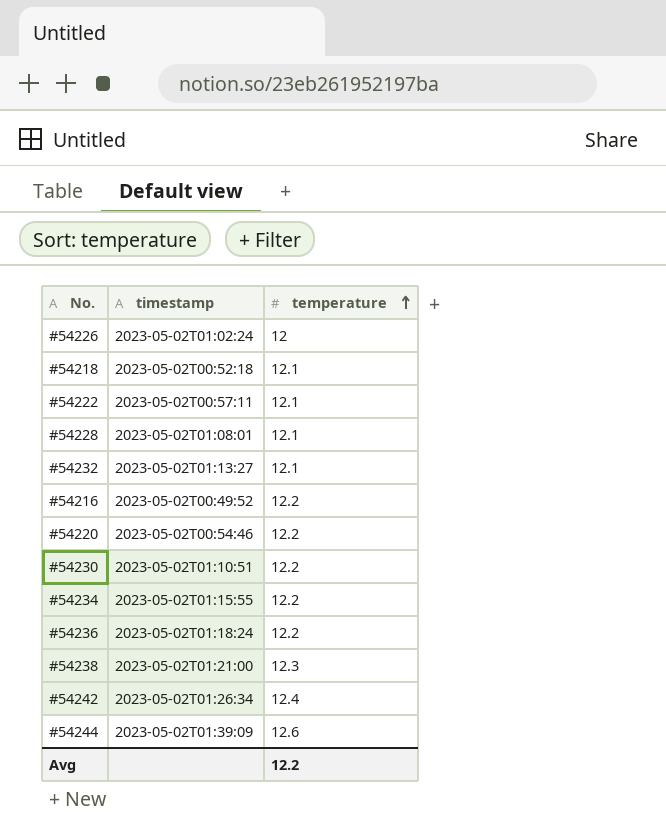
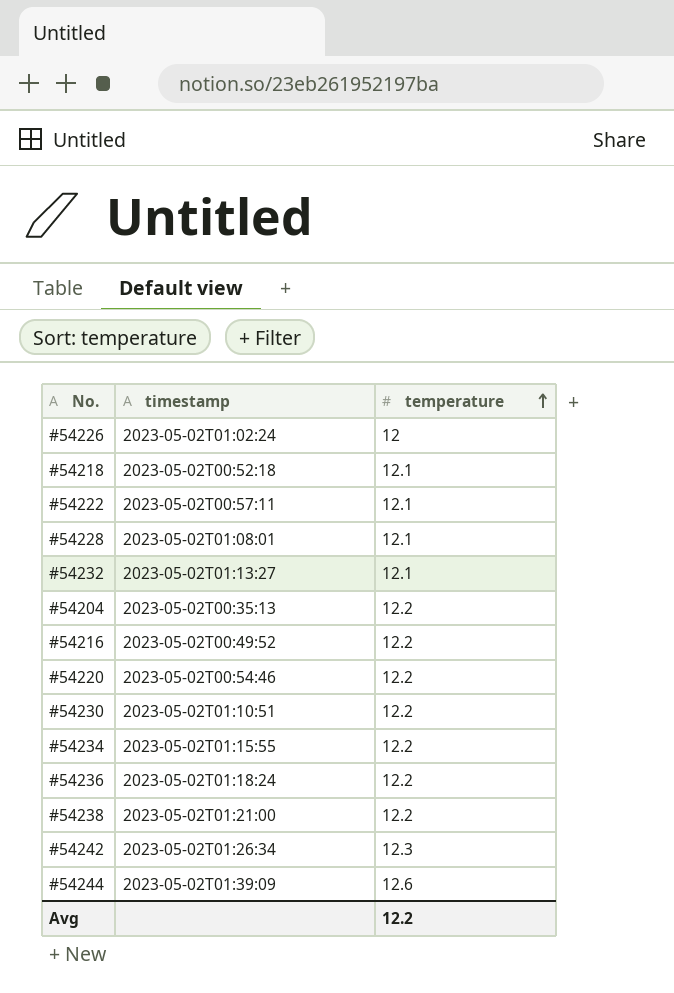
row #54204: none -> 2023-05-02T00:35:13 | 12.2
#54238 | temperature: 12.3 -> 12.2
#54242 | temperature: 12.4 -> 12.3

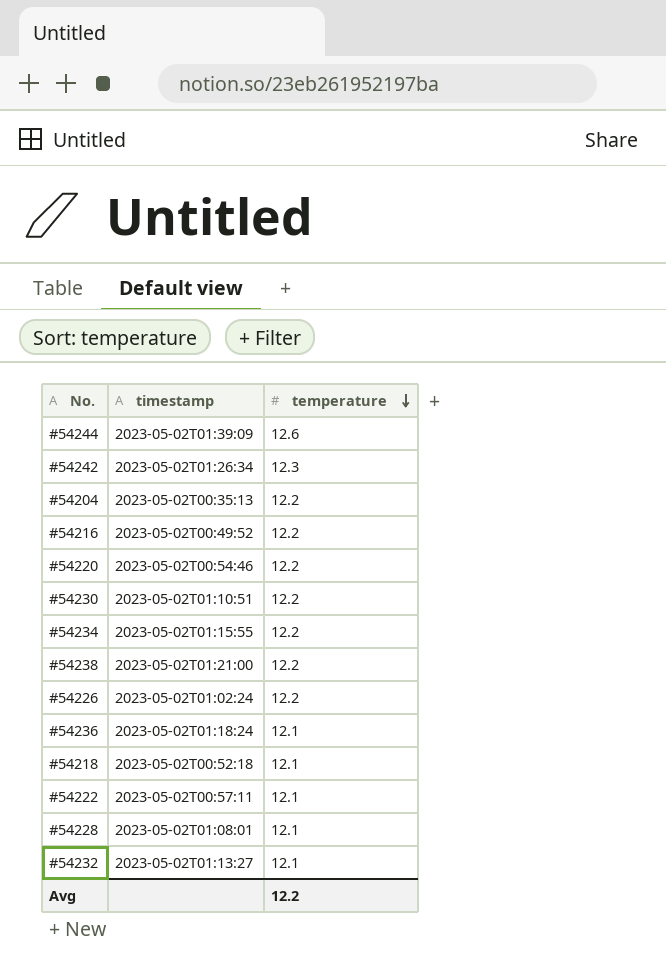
row order: temperature ascending -> temperature descending
#54226 | temperature: 12 -> 12.2
#54236 | temperature: 12.2 -> 12.1

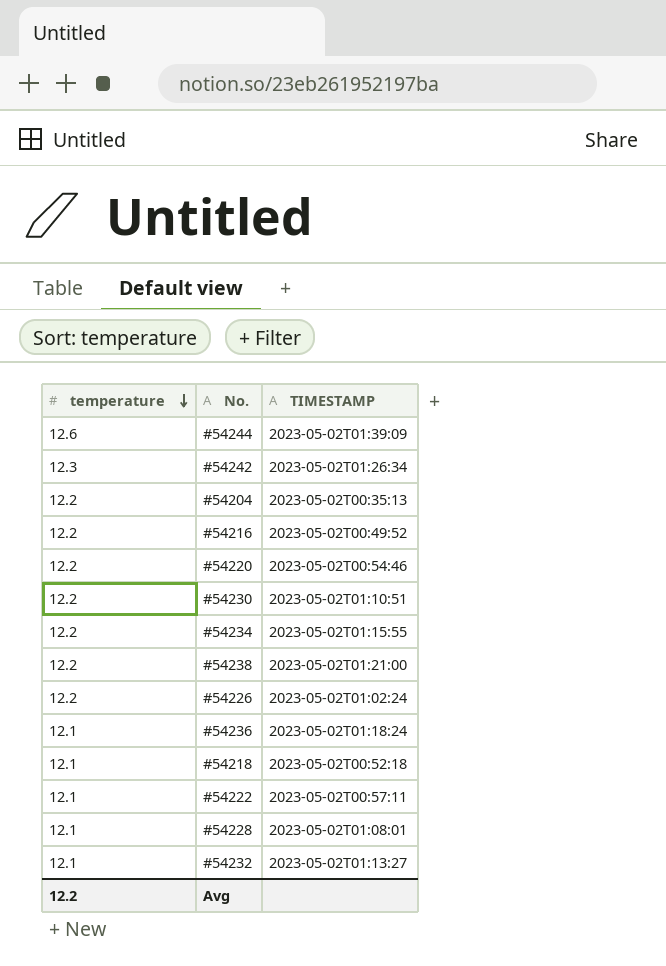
column temperature | position: 3 -> 1
column name: timestamp -> TIMESTAMP

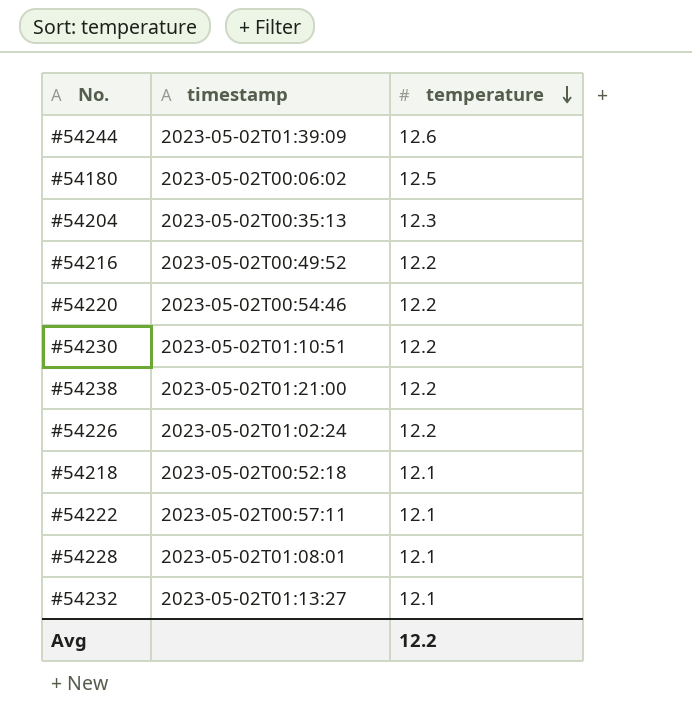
column name: TIMESTAMP -> timestamp
column temperature | position: 1 -> 3
row #54242: 12.3 | 2023-05-02T01:26:34 -> none
row #54234: 12.2 | 2023-05-02T01:15:55 -> none
row #54236: 12.1 | 2023-05-02T01:18:24 -> none
row #54180: none -> 2023-05-02T00:06:02 | 12.5
#54204 | temperature: 12.2 -> 12.3

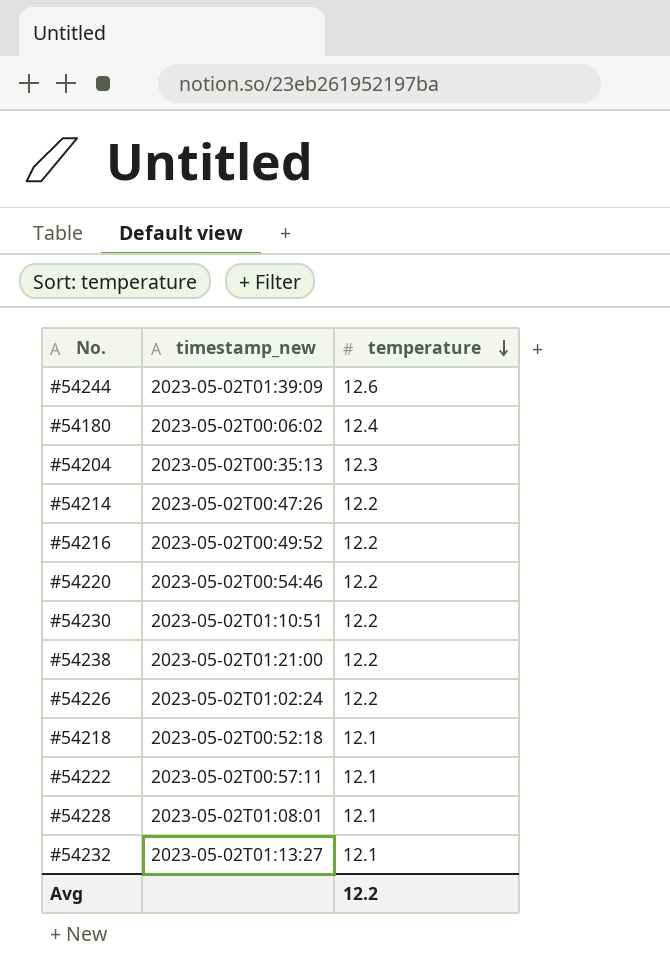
column name: timestamp -> timestamp_new
#54180 | temperature: 12.5 -> 12.4
row #54214: none -> 2023-05-02T00:47:26 | 12.2

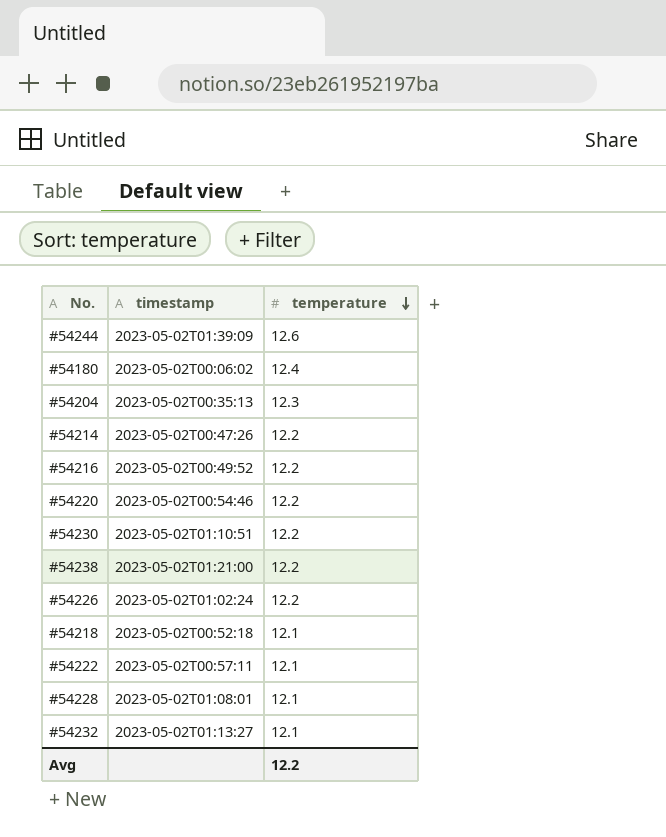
column name: timestamp_new -> timestamp

